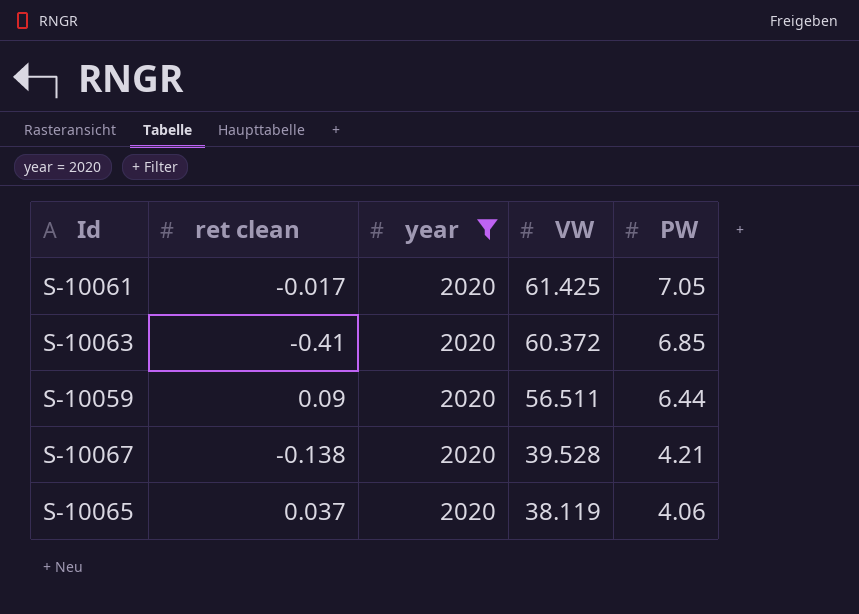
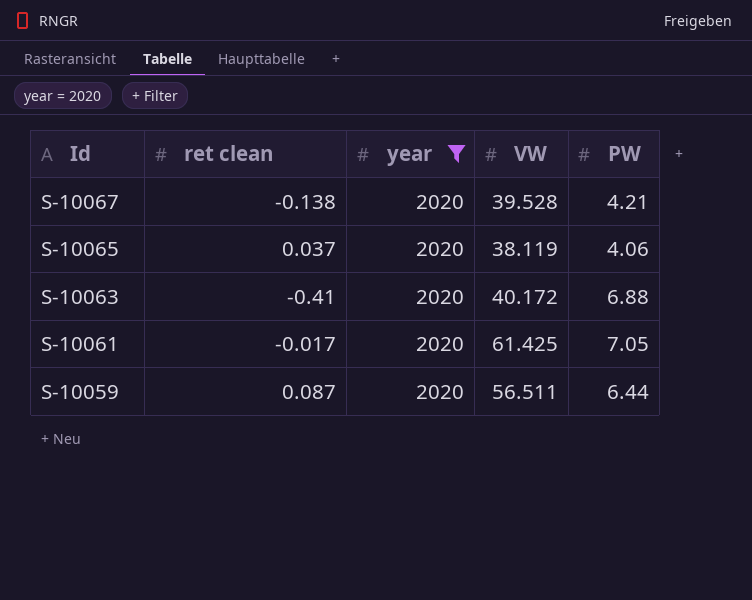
row order: VW descending -> Id descending
S-10063 | VW: 60.372 -> 40.172
S-10063 | PW: 6.85 -> 6.88
S-10059 | ret clean: 0.09 -> 0.087

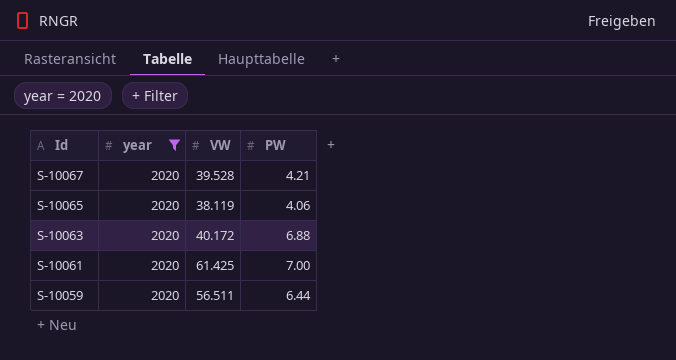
column ret clean | position: 2 -> none
S-10061 | PW: 7.05 -> 7.00

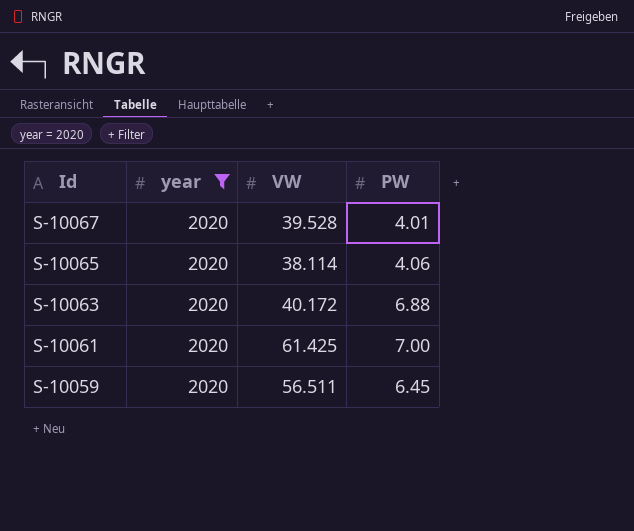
S-10067 | PW: 4.21 -> 4.01
S-10065 | VW: 38.119 -> 38.114
S-10059 | PW: 6.44 -> 6.45

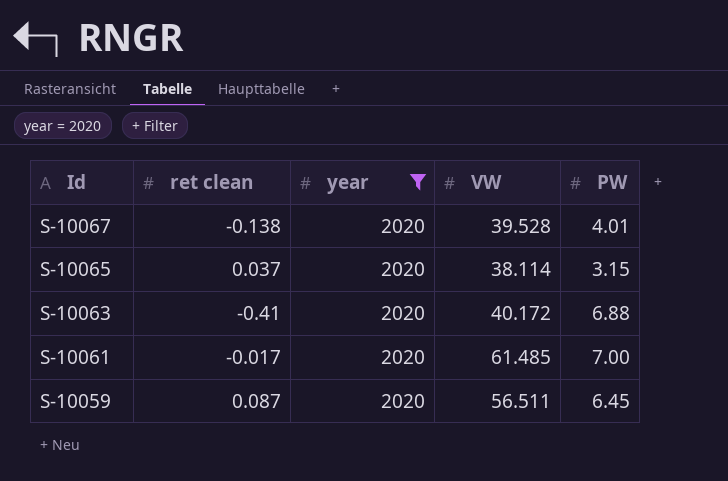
column ret clean | position: none -> 2
S-10065 | PW: 4.06 -> 3.15
S-10061 | VW: 61.425 -> 61.485

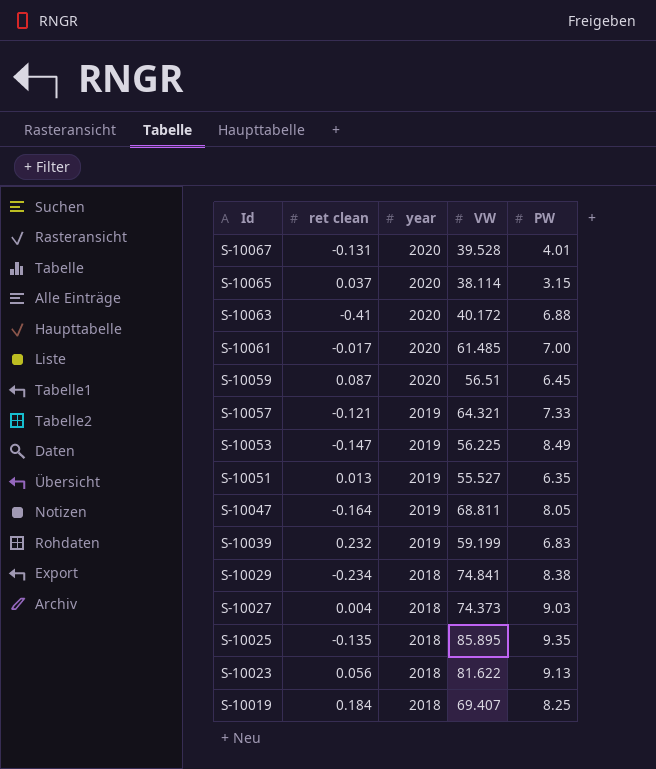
filter: year = 2020 -> none
S-10067 | ret clean: -0.138 -> -0.131
S-10059 | VW: 56.511 -> 56.51

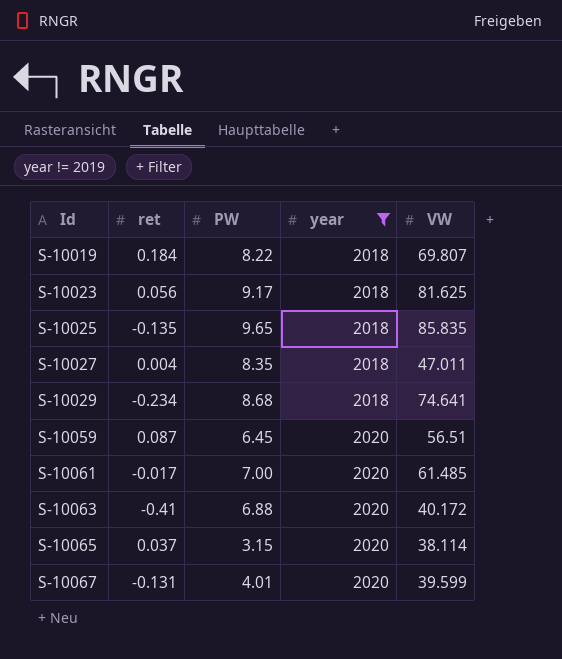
filter: none -> year != 2019
row order: Id descending -> Id ascending
column name: ret clean -> ret
column PW | position: 5 -> 3
S-10019 | PW: 8.25 -> 8.22
S-10019 | VW: 69.407 -> 69.807
S-10023 | PW: 9.13 -> 9.17
S-10023 | VW: 81.622 -> 81.625
S-10025 | PW: 9.35 -> 9.65
S-10025 | VW: 85.895 -> 85.835
S-10027 | PW: 9.03 -> 8.35
S-10027 | VW: 74.373 -> 47.011
S-10029 | PW: 8.38 -> 8.68
S-10029 | VW: 74.841 -> 74.641
S-10067 | VW: 39.528 -> 39.599

